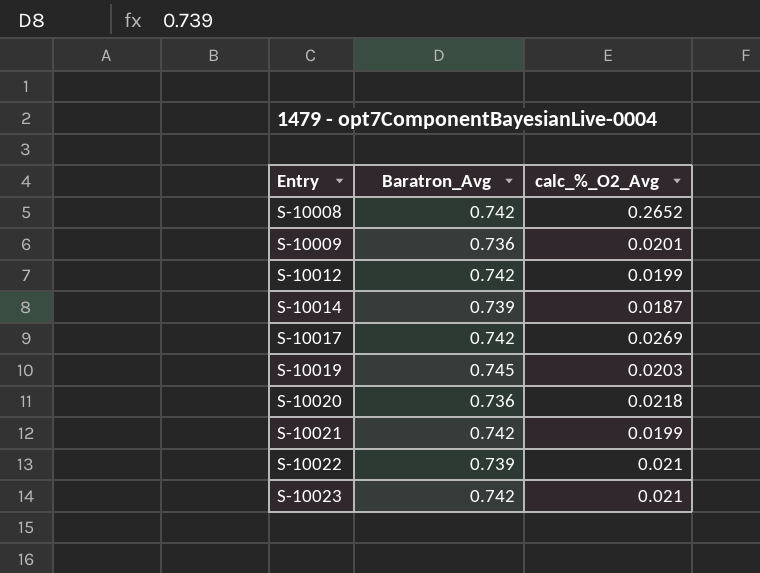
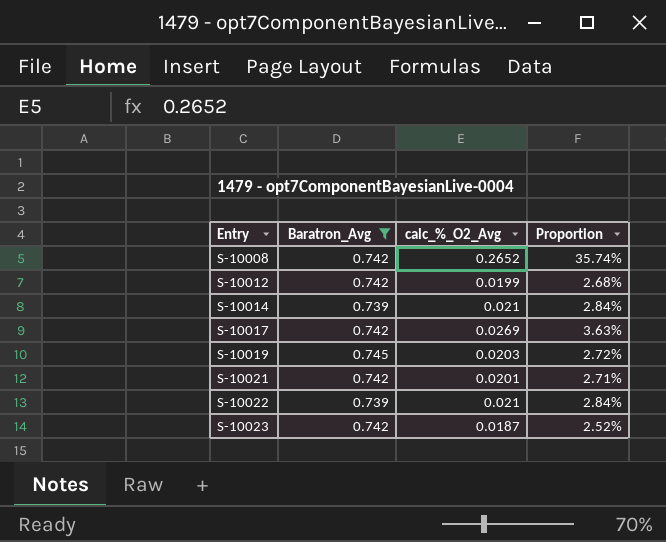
filter: none -> Baratron_Avg != 0.736
column Proportion | formula: none -> [calc_%_O2_Avg] / [Baratron_Avg]
S-10014 | calc_%_O2_Avg: 0.0187 -> 0.021
S-10021 | calc_%_O2_Avg: 0.0199 -> 0.0201
S-10023 | calc_%_O2_Avg: 0.021 -> 0.0187

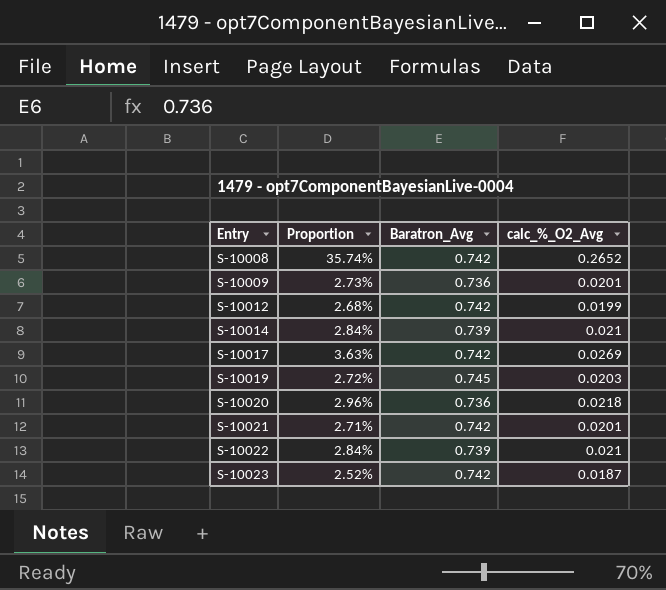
filter: Baratron_Avg != 0.736 -> none
column Proportion | position: 4 -> 2

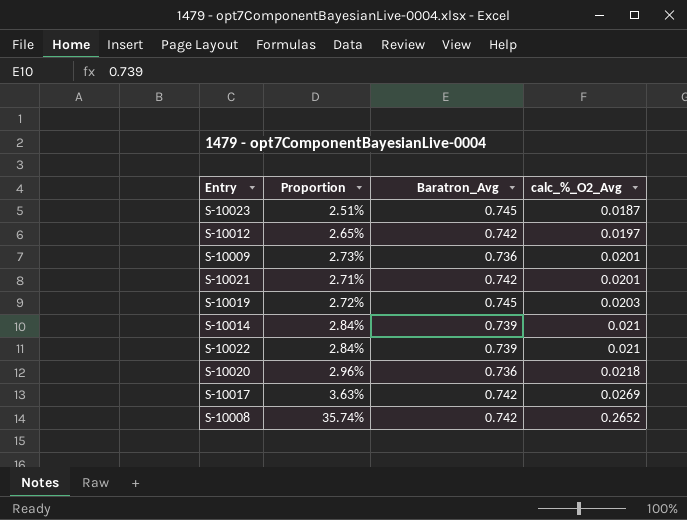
row order: Entry ascending -> calc_%_O2_Avg ascending
S-10023 | Proportion: 2.52% -> 2.51%
S-10023 | Baratron_Avg: 0.742 -> 0.745
S-10012 | Proportion: 2.68% -> 2.65%
S-10012 | calc_%_O2_Avg: 0.0199 -> 0.0197

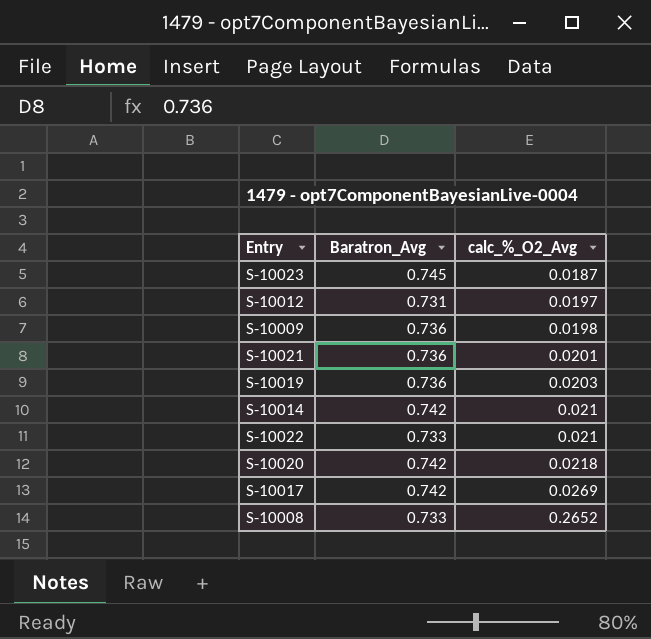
column Proportion | formula: [calc_%_O2_Avg] / [Baratron_Avg] -> none
S-10012 | Baratron_Avg: 0.742 -> 0.731
S-10009 | calc_%_O2_Avg: 0.0201 -> 0.0198
S-10021 | Baratron_Avg: 0.742 -> 0.736
S-10019 | Baratron_Avg: 0.745 -> 0.736
S-10014 | Baratron_Avg: 0.739 -> 0.742
S-10022 | Baratron_Avg: 0.739 -> 0.733
S-10020 | Baratron_Avg: 0.736 -> 0.742
S-10008 | Baratron_Avg: 0.742 -> 0.733

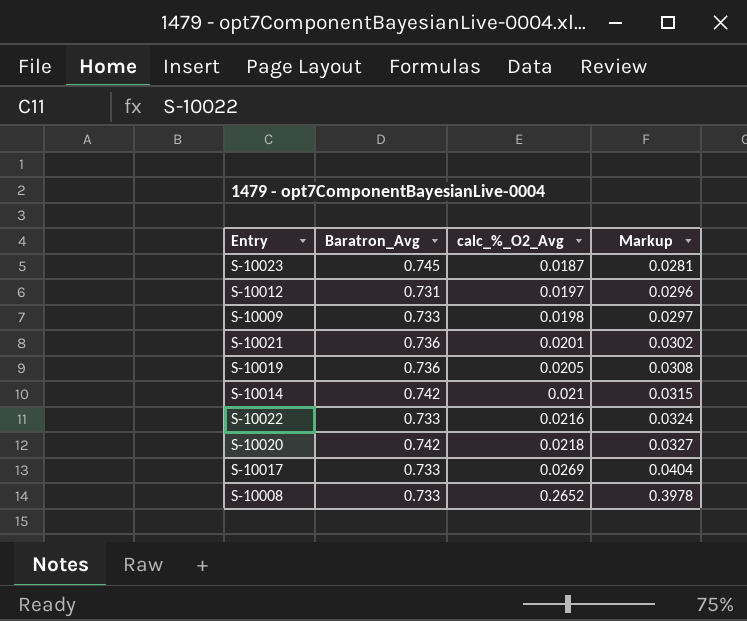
column Markup | formula: none -> [calc_%_O2_Avg] * 1.5
S-10009 | Baratron_Avg: 0.736 -> 0.733
S-10019 | calc_%_O2_Avg: 0.0203 -> 0.0205
S-10022 | calc_%_O2_Avg: 0.021 -> 0.0216
S-10017 | Baratron_Avg: 0.742 -> 0.733

